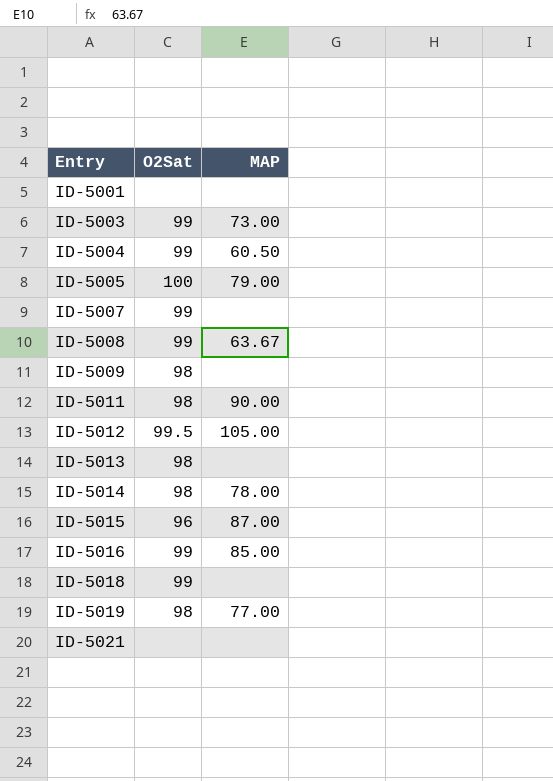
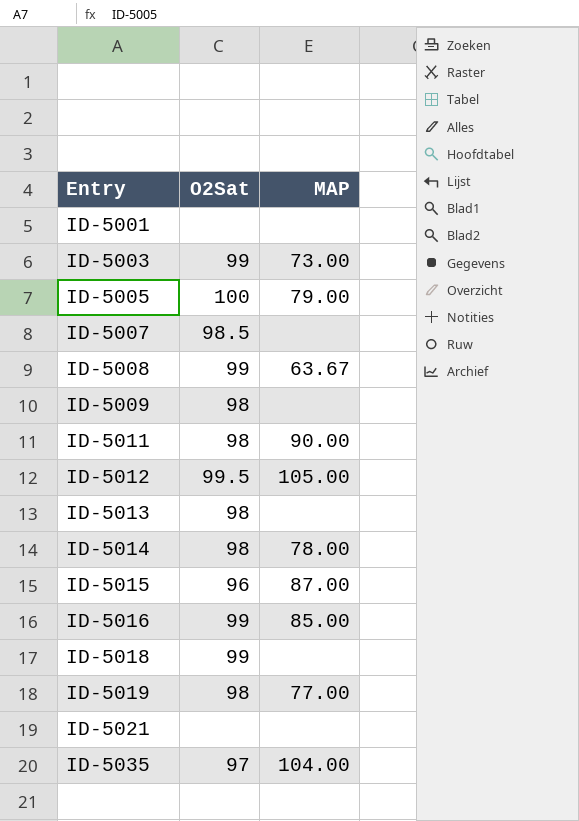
row ID-5004: 99 | 60.50 -> none
ID-5007 | O2Sat: 99 -> 98.5
row ID-5035: none -> 97 | 104.00

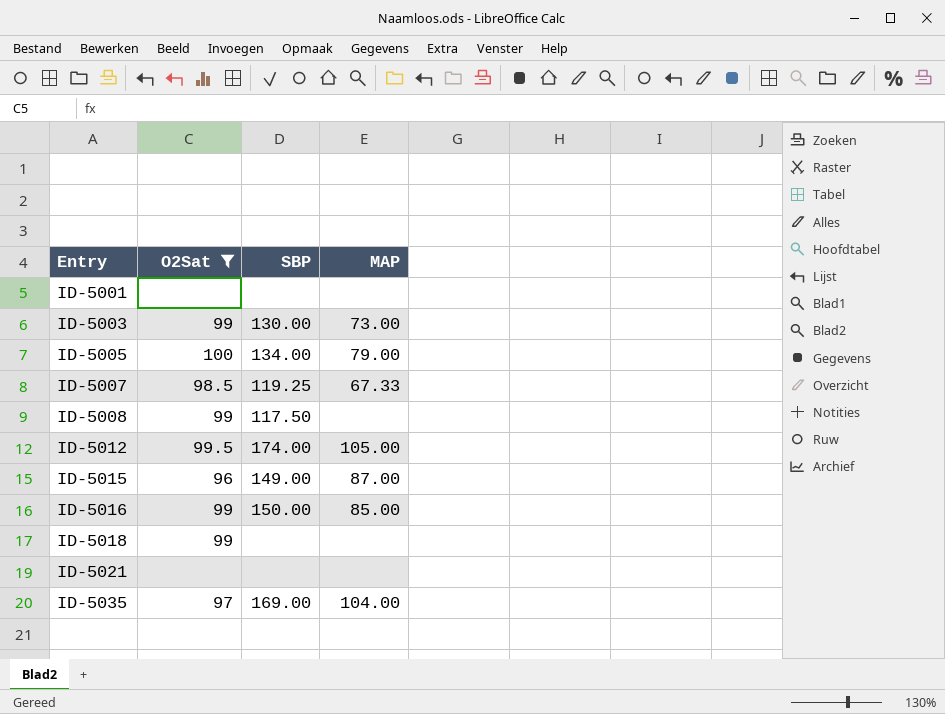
filter: none -> O2Sat != 98
column SBP | position: none -> 3
ID-5007 | MAP: none -> 67.33
ID-5008 | MAP: 63.67 -> none

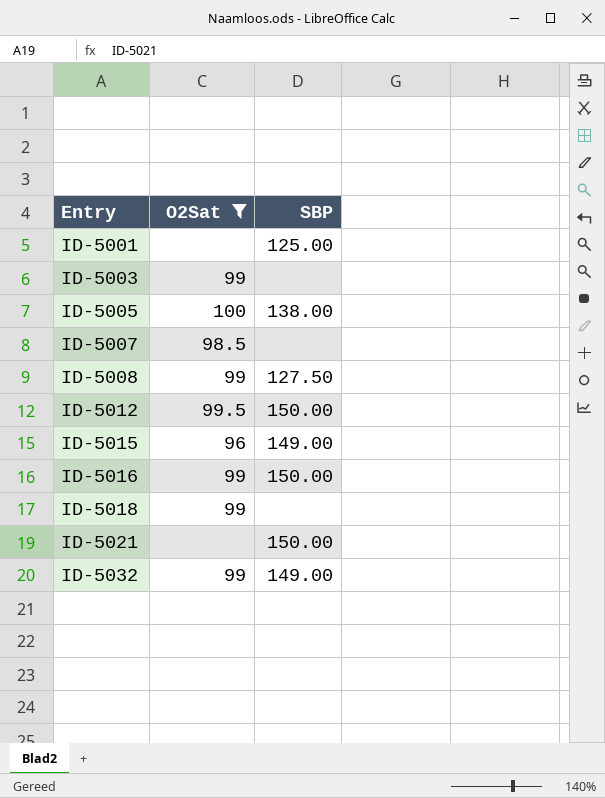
column MAP | position: 4 -> none
row ID-5035: 97 | 169.00 | 104.00 -> none
ID-5001 | SBP: none -> 125.00
ID-5003 | SBP: 130.00 -> none
ID-5005 | SBP: 134.00 -> 138.00
ID-5007 | SBP: 119.25 -> none
ID-5008 | SBP: 117.50 -> 127.50
ID-5012 | SBP: 174.00 -> 150.00
ID-5021 | SBP: none -> 150.00
row ID-5032: none -> 99 | 149.00

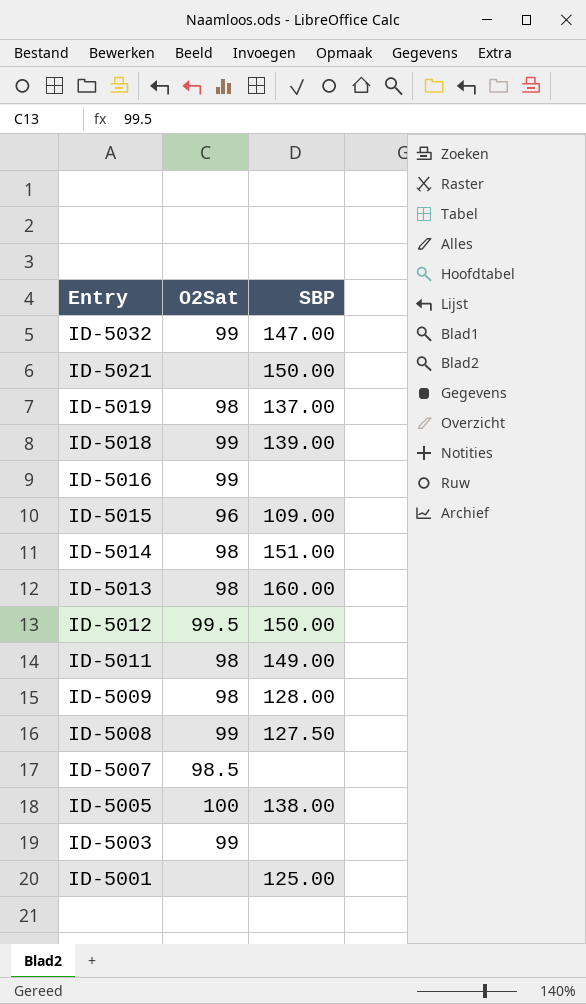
filter: O2Sat != 98 -> none
row order: Entry ascending -> Entry descending
ID-5032 | SBP: 149.00 -> 147.00
ID-5018 | SBP: none -> 139.00
ID-5016 | SBP: 150.00 -> none
ID-5015 | SBP: 149.00 -> 109.00

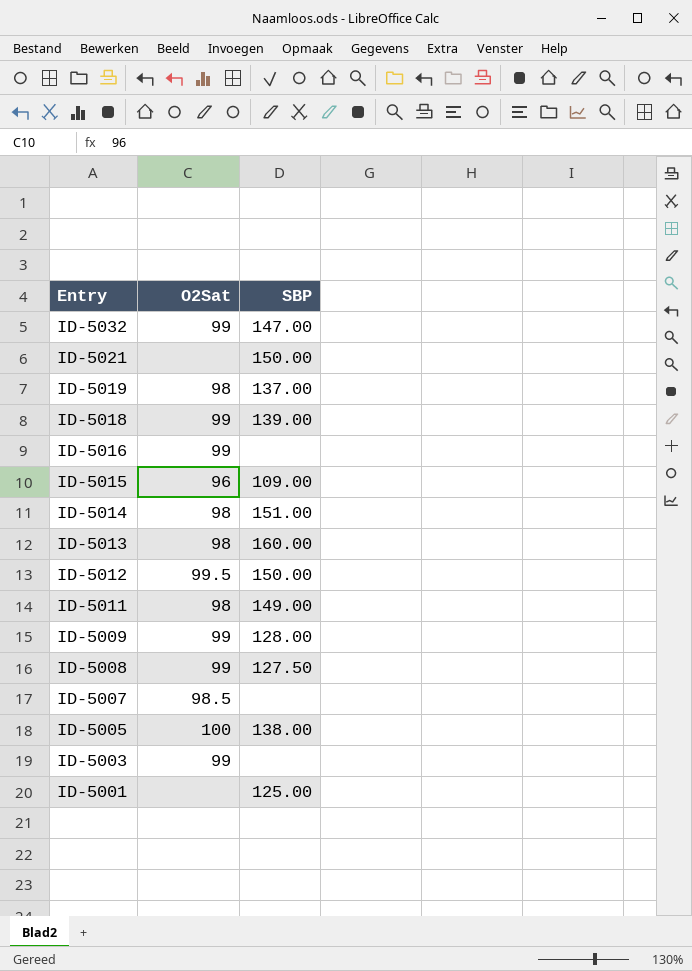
ID-5009 | O2Sat: 98 -> 99

